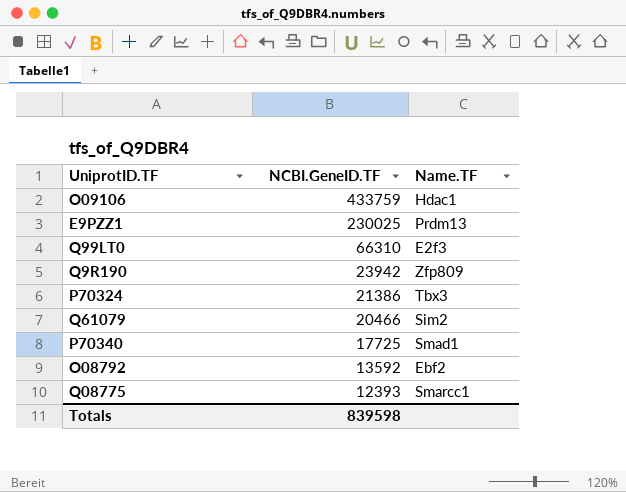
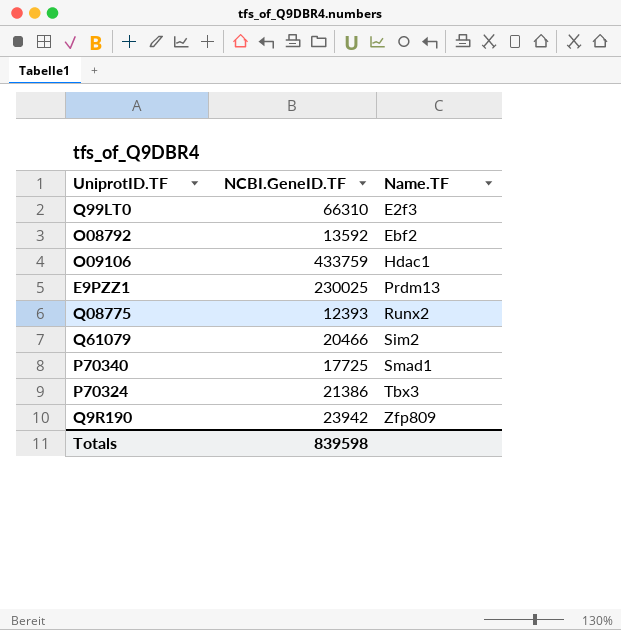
row order: NCBI.GeneID.TF descending -> Name.TF ascending
Q08775 | Name.TF: Smarcc1 -> Runx2

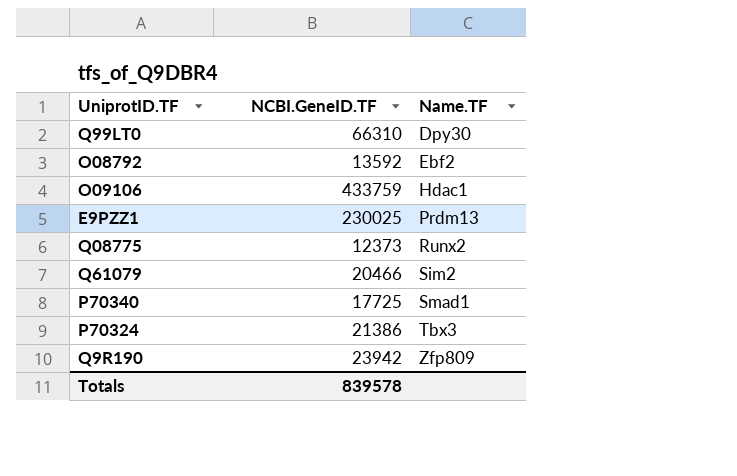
Q99LT0 | Name.TF: E2f3 -> Dpy30
Q08775 | NCBI.GeneID.TF: 12393 -> 12373
Totals | NCBI.GeneID.TF: 839598 -> 839578

